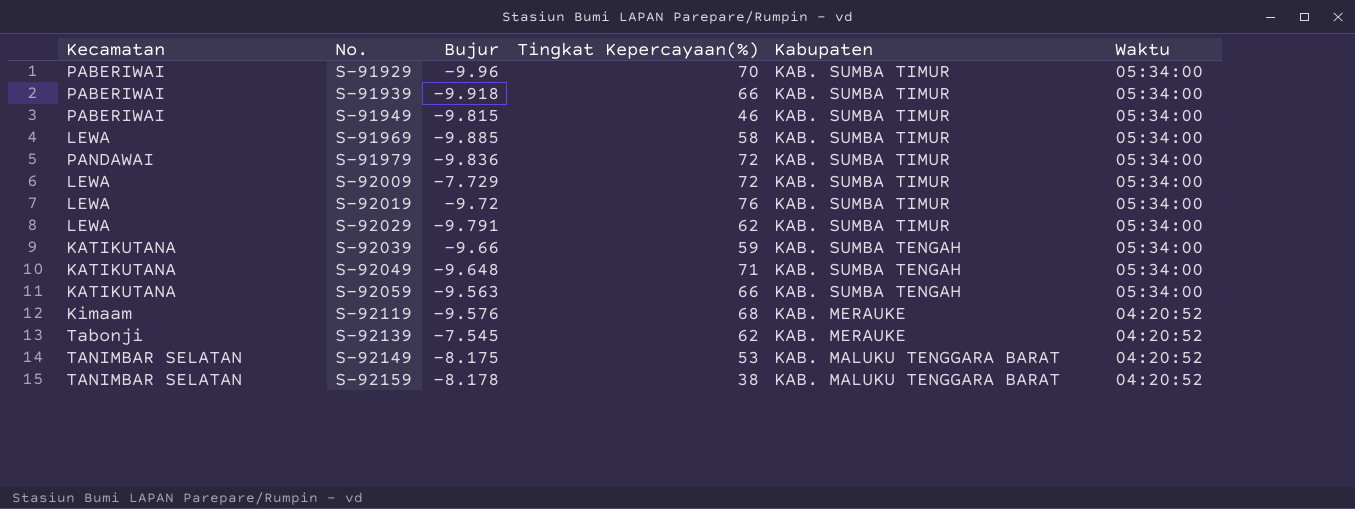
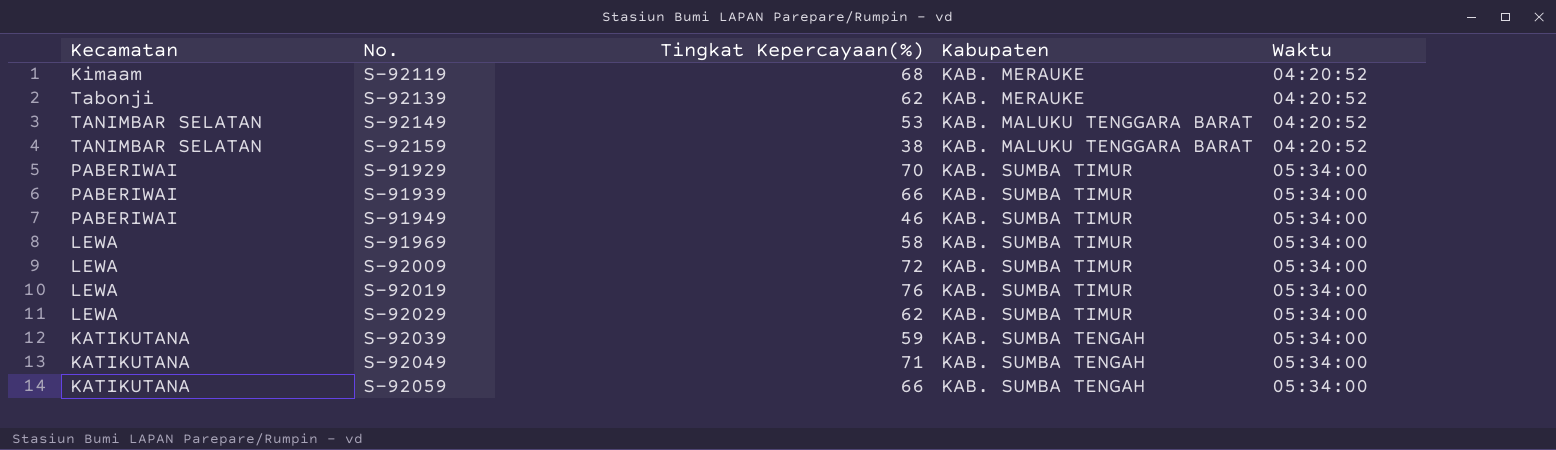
row order: No. ascending -> Waktu ascending
column Bujur | position: 3 -> none
row S-91979: PANDAWAI | -9.836 | 72 | KAB. SUMBA TIMUR | 05:34:00 -> none

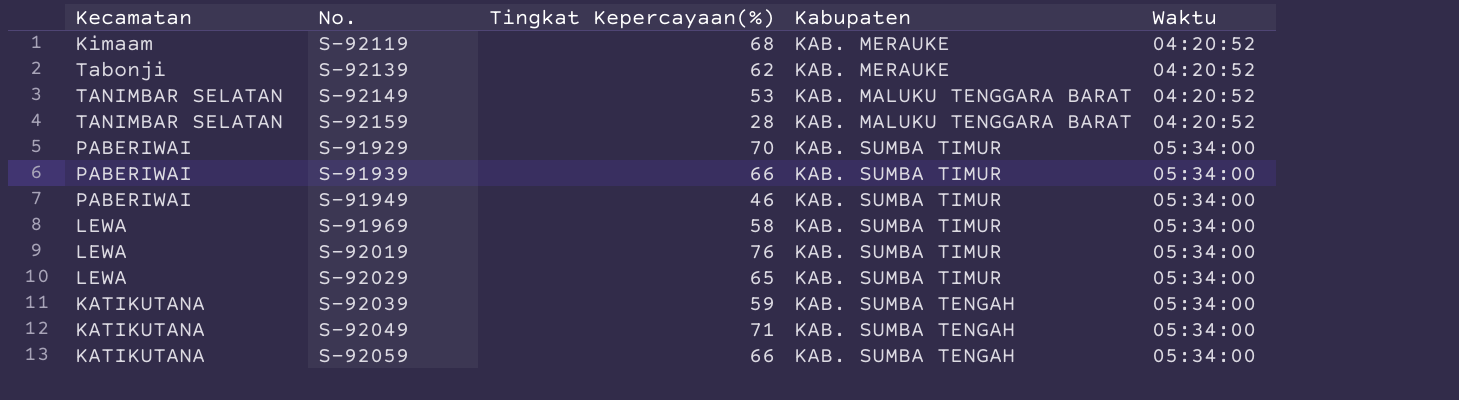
row S-92009: LEWA | 72 | KAB. SUMBA TIMUR | 05:34:00 -> none
S-92159 | Tingkat Kepercayaan(%): 38 -> 28
S-92029 | Tingkat Kepercayaan(%): 62 -> 65

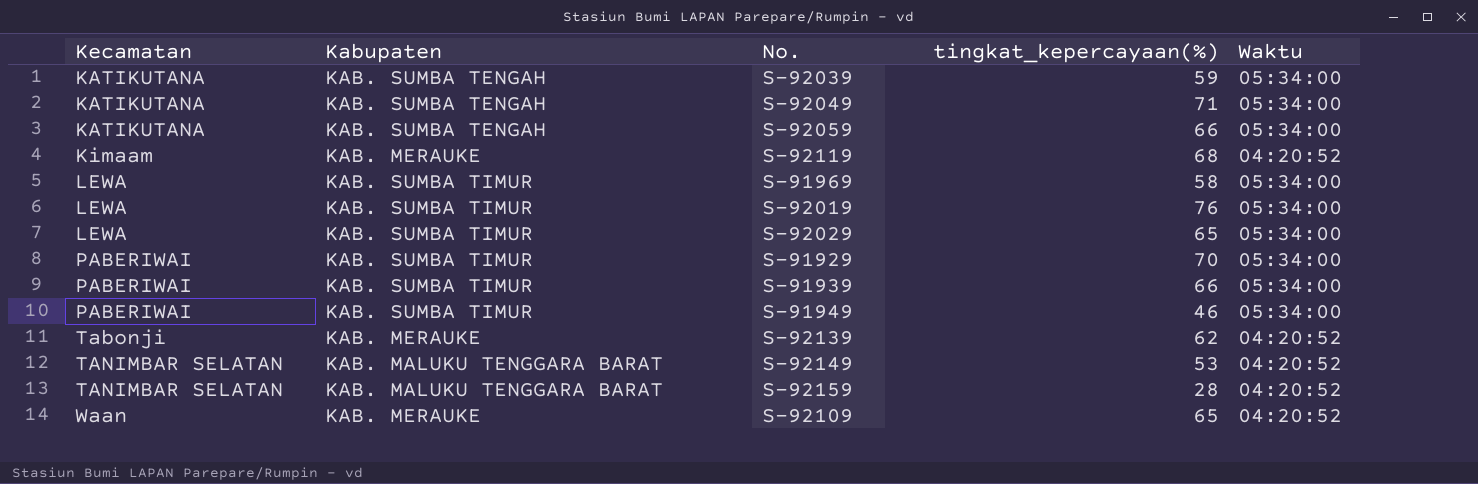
row order: Waktu ascending -> Kecamatan ascending
column Kabupaten | position: 4 -> 2
column name: Tingkat Kepercayaan(%) -> tingkat_kepercayaan(%)
row S-92109: none -> Waan | KAB. MERAUKE | 65 | 04:20:52

